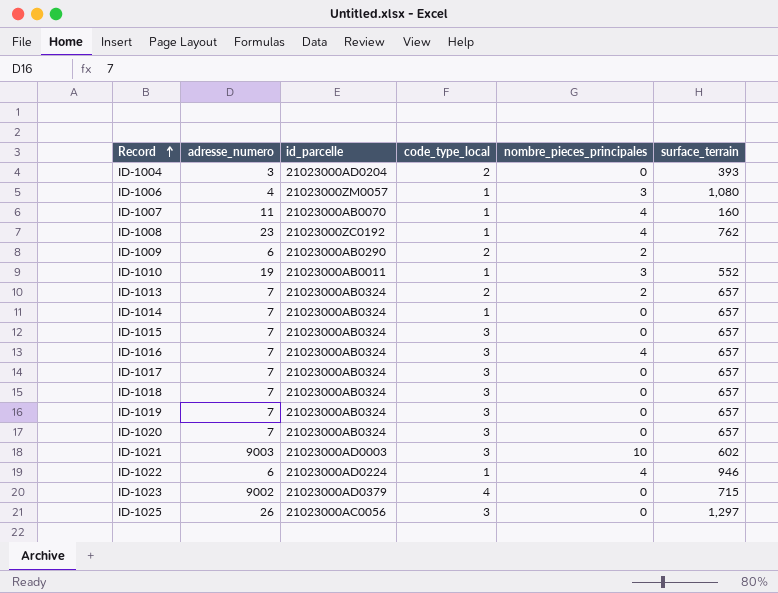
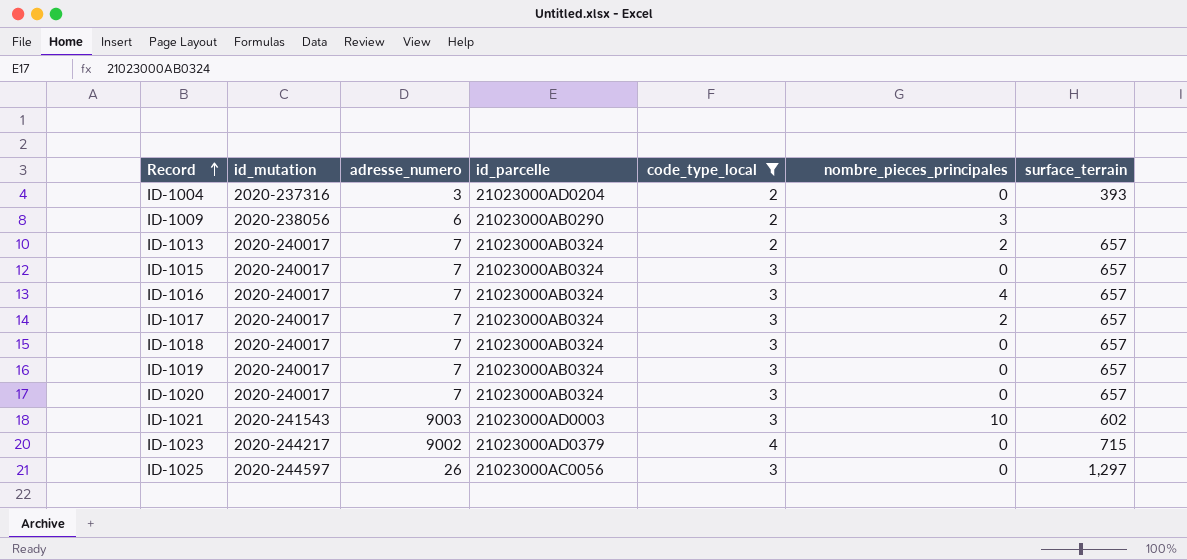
filter: none -> code_type_local != 1
column id_mutation | position: none -> 2
ID-1009 | nombre_pieces_principales: 2 -> 3
ID-1017 | nombre_pieces_principales: 0 -> 2

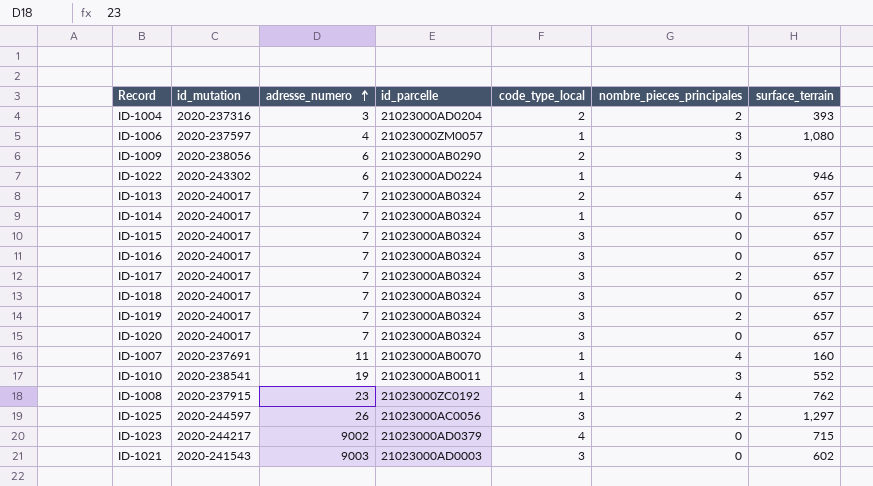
filter: code_type_local != 1 -> none
row order: Record ascending -> adresse_numero ascending
ID-1004 | nombre_pieces_principales: 0 -> 2
ID-1013 | nombre_pieces_principales: 2 -> 4
ID-1016 | nombre_pieces_principales: 4 -> 0
ID-1019 | nombre_pieces_principales: 0 -> 2
ID-1025 | nombre_pieces_principales: 0 -> 2
ID-1021 | nombre_pieces_principales: 10 -> 0

